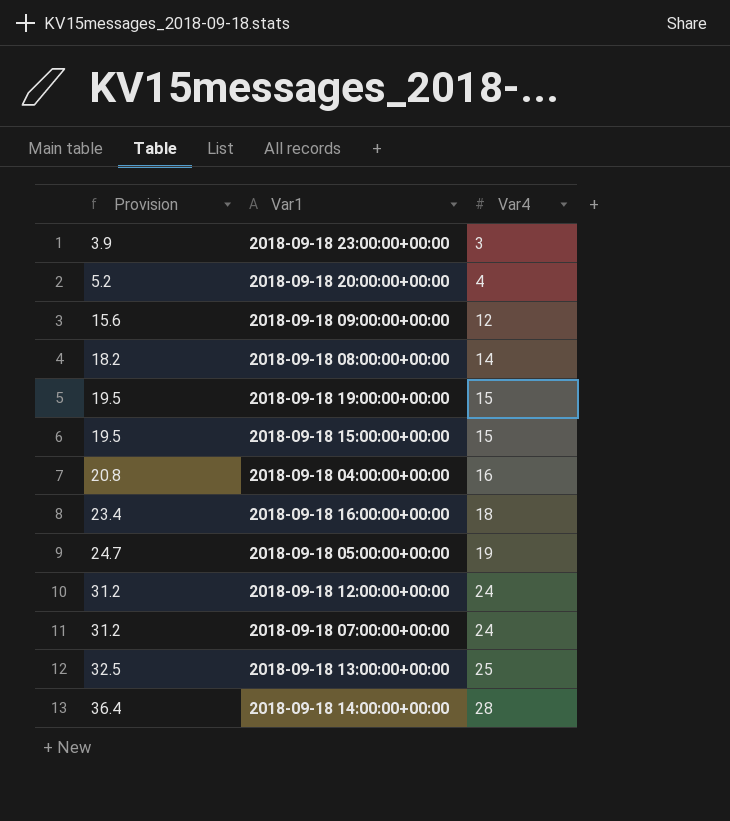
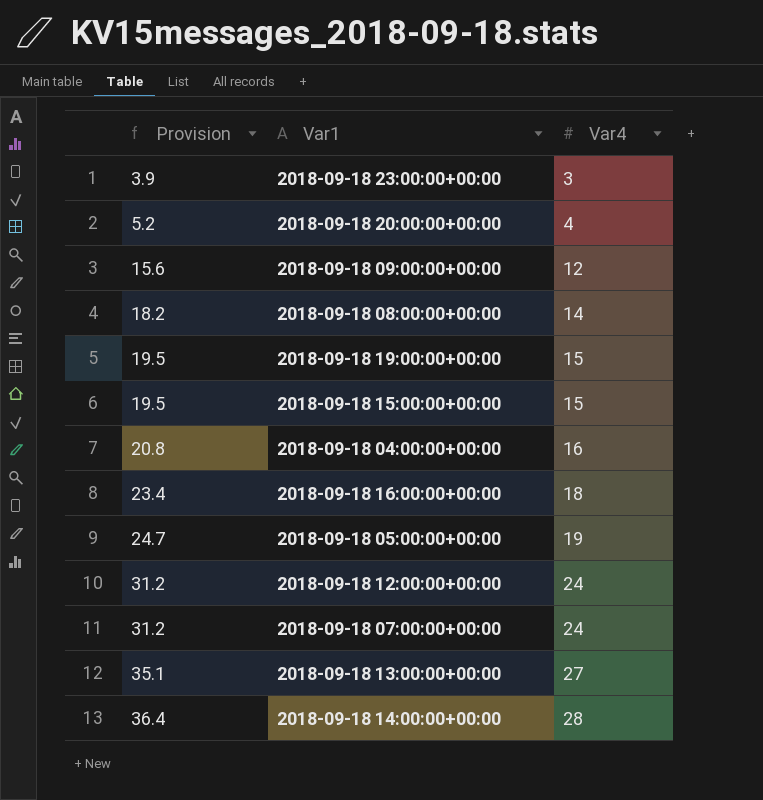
2018-09-18 13:00:00+00:00 | Provision: 32.5 -> 35.1
2018-09-18 13:00:00+00:00 | Var4: 25 -> 27

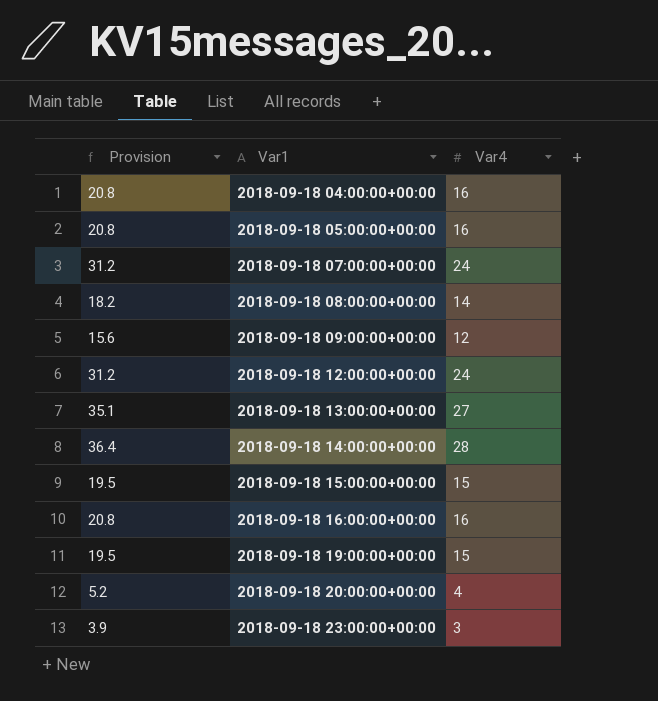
row order: Provision ascending -> Var1 ascending
2018-09-18 05:00:00+00:00 | Provision: 24.7 -> 20.8
2018-09-18 05:00:00+00:00 | Var4: 19 -> 16
2018-09-18 16:00:00+00:00 | Provision: 23.4 -> 20.8
2018-09-18 16:00:00+00:00 | Var4: 18 -> 16

